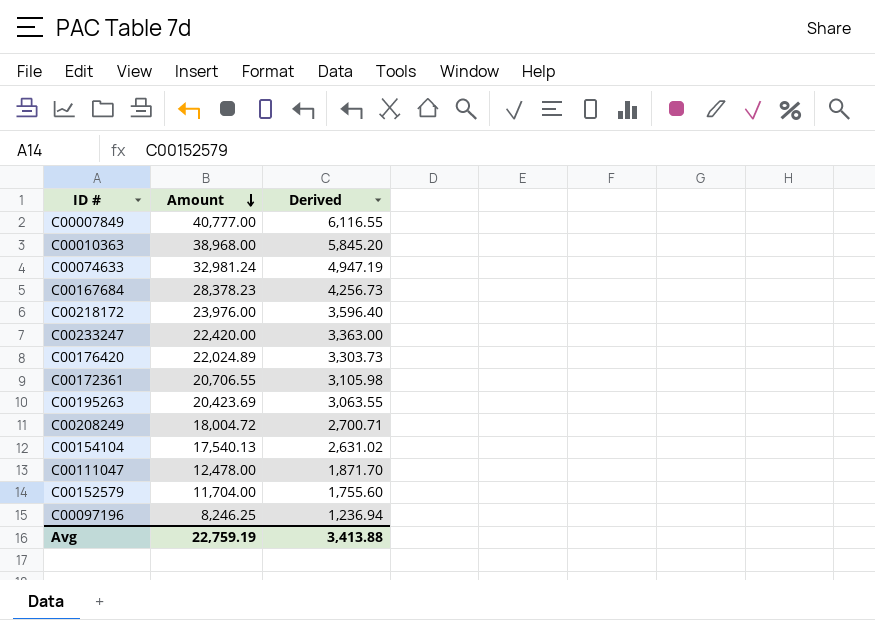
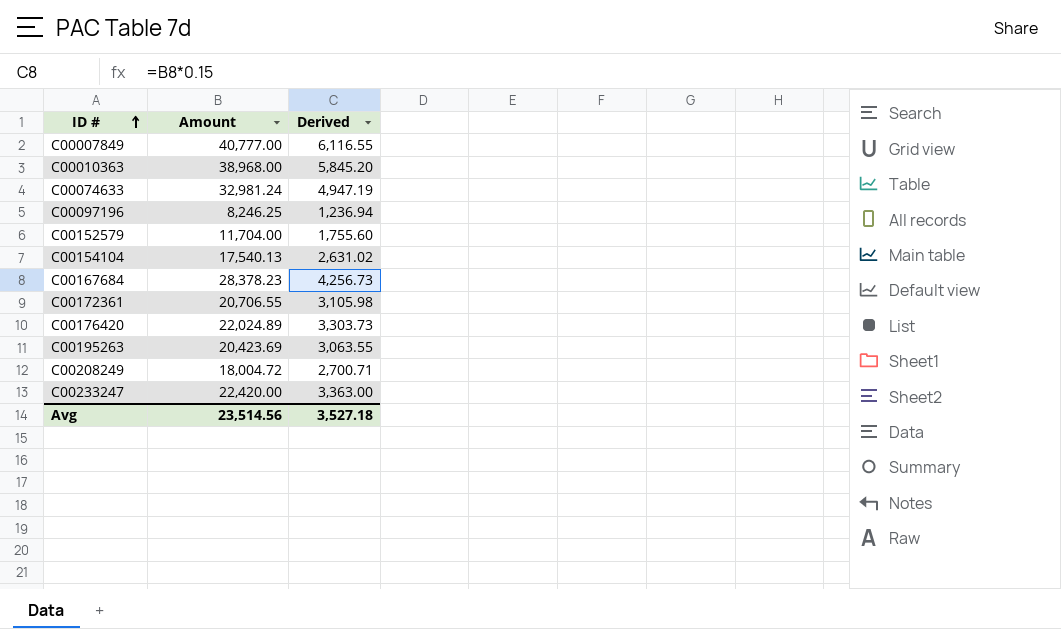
row order: Amount descending -> ID # ascending
row C00218172: 23,976.00 | 3,596.40 -> none
row C00111047: 12,478.00 | 1,871.70 -> none
Avg | Amount: 22,759.19 -> 23,514.56
Avg | Derived: 3,413.88 -> 3,527.18

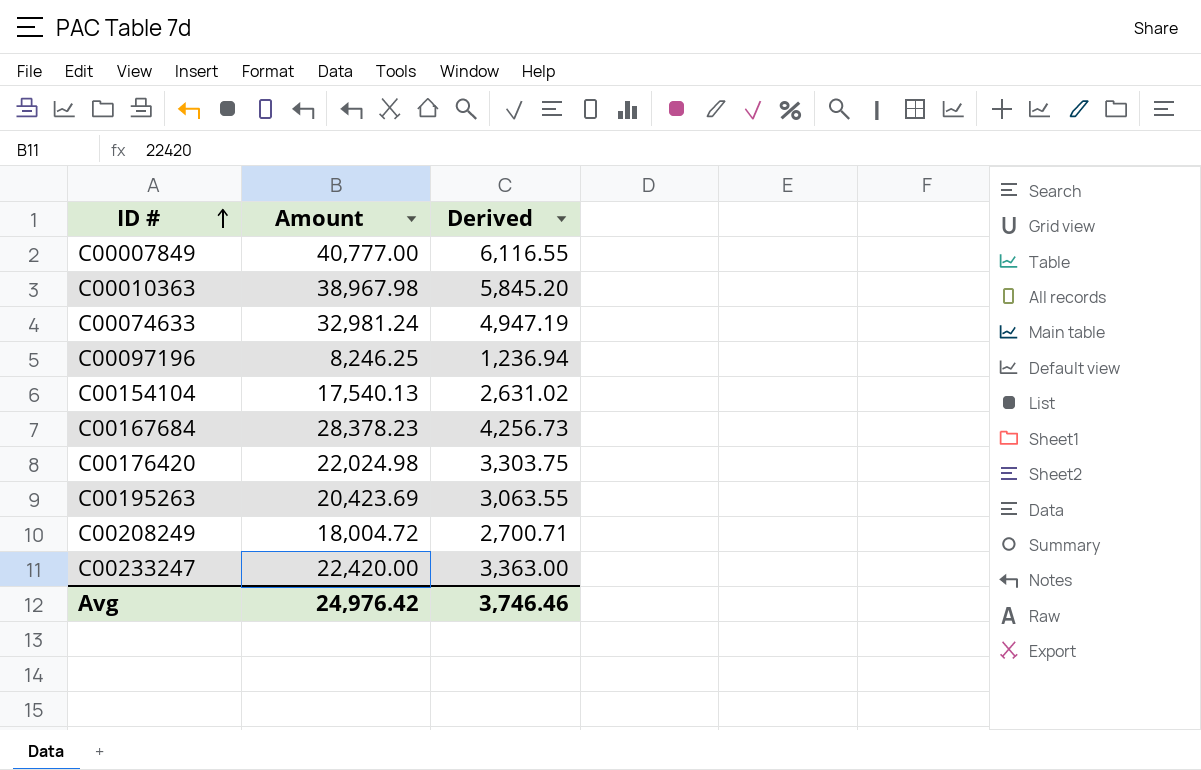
row C00152579: 11,704.00 | 1,755.60 -> none
row C00172361: 20,706.55 | 3,105.98 -> none
C00010363 | Amount: 38,968.00 -> 38,967.98
C00176420 | Amount: 22,024.89 -> 22,024.98
C00176420 | Derived: 3,303.73 -> 3,303.75
Avg | Amount: 23,514.56 -> 24,976.42
Avg | Derived: 3,527.18 -> 3,746.46

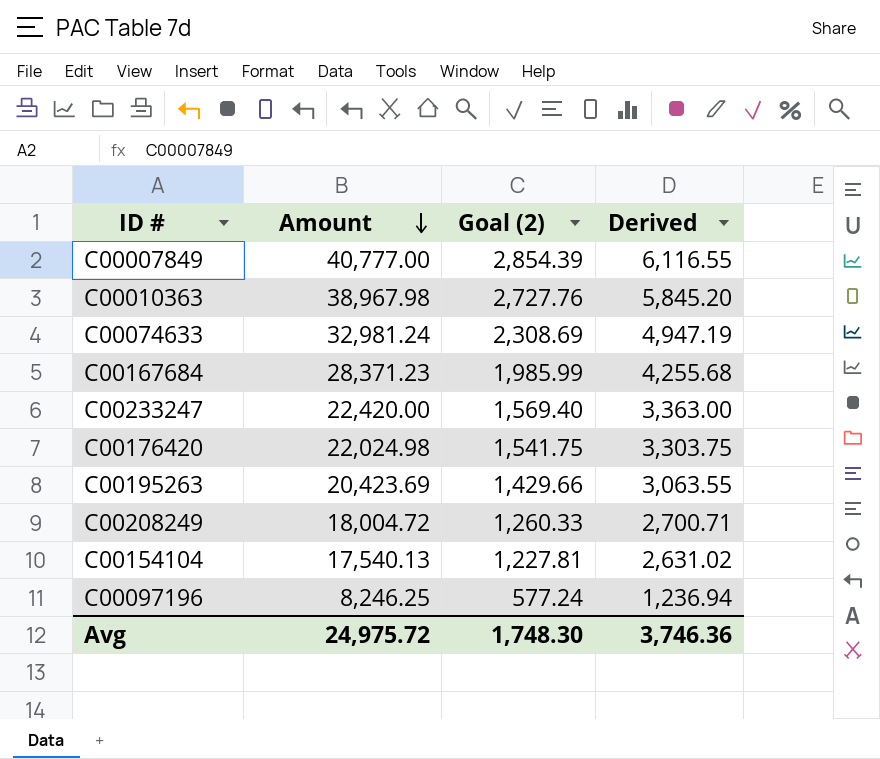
row order: ID # ascending -> Amount descending
column Goal (2) | formula: none -> [Amount] * 0.07
C00167684 | Amount: 28,378.23 -> 28,371.23
C00167684 | Derived: 4,256.73 -> 4,255.68
Avg | Amount: 24,976.42 -> 24,975.72
Avg | Derived: 3,746.46 -> 3,746.36

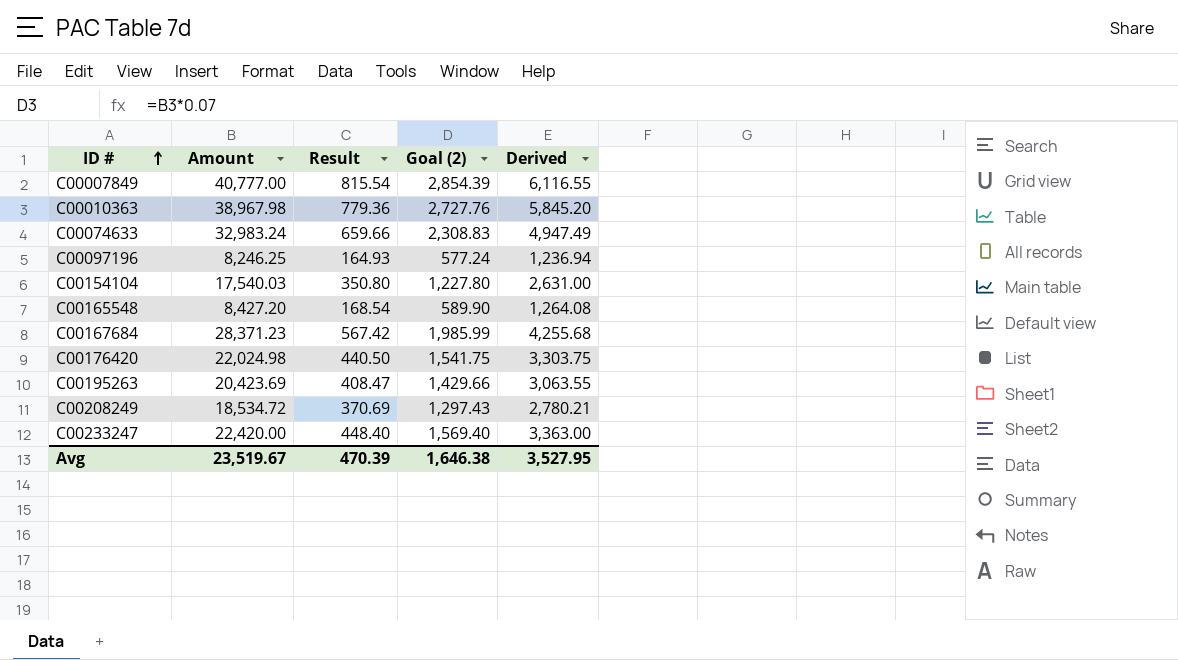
row order: Amount descending -> ID # ascending
column Result | formula: none -> [Amount] * 0.02
C00074633 | Amount: 32,981.24 -> 32,983.24
C00074633 | Goal (2): 2,308.69 -> 2,308.83
C00074633 | Derived: 4,947.19 -> 4,947.49
C00154104 | Amount: 17,540.13 -> 17,540.03
C00154104 | Goal (2): 1,227.81 -> 1,227.80
C00154104 | Derived: 2,631.02 -> 2,631.00
row C00165548: none -> 8,427.20 | 168.54 | 589.90 | 1,264.08
C00208249 | Amount: 18,004.72 -> 18,534.72
C00208249 | Goal (2): 1,260.33 -> 1,297.43
C00208249 | Derived: 2,700.71 -> 2,780.21
Avg | Amount: 24,975.72 -> 23,519.67
Avg | Goal (2): 1,748.30 -> 1,646.38
Avg | Derived: 3,746.36 -> 3,527.95

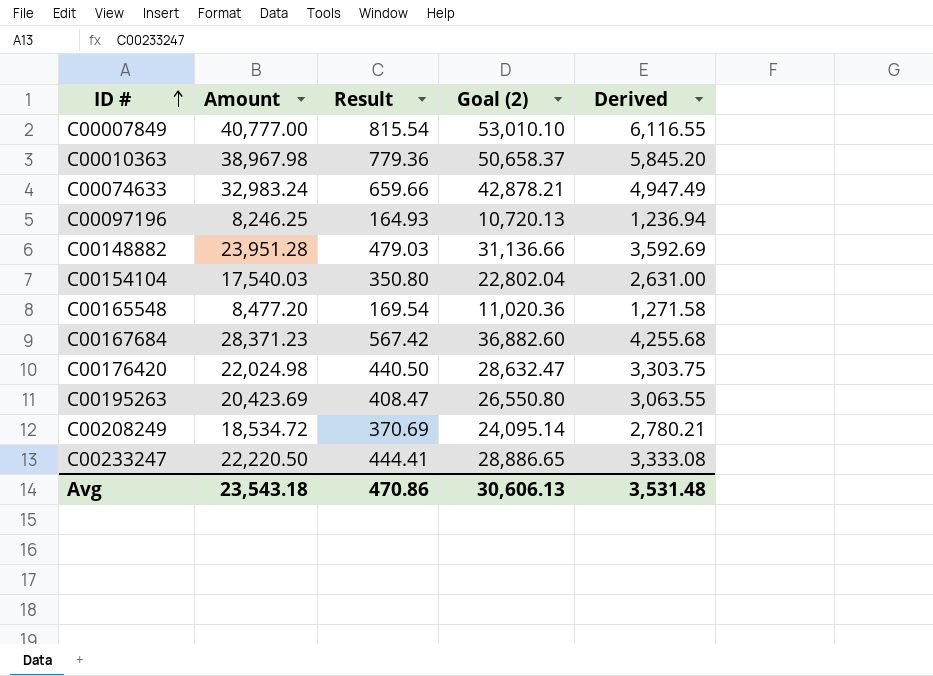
column Goal (2) | formula: [Amount] * 0.07 -> [Amount] * 1.3
row C00148882: none -> 23,951.28 | 479.03 | 31,136.66 | 3,592.69
C00165548 | Amount: 8,427.20 -> 8,477.20
C00165548 | Result: 168.54 -> 169.54
C00165548 | Derived: 1,264.08 -> 1,271.58
C00233247 | Amount: 22,420.00 -> 22,220.50
C00233247 | Result: 448.40 -> 444.41
C00233247 | Derived: 3,363.00 -> 3,333.08
Avg | Amount: 23,519.67 -> 23,543.18
Avg | Result: 470.39 -> 470.86
Avg | Goal (2): 1,646.38 -> 30,606.13
Avg | Derived: 3,527.95 -> 3,531.48

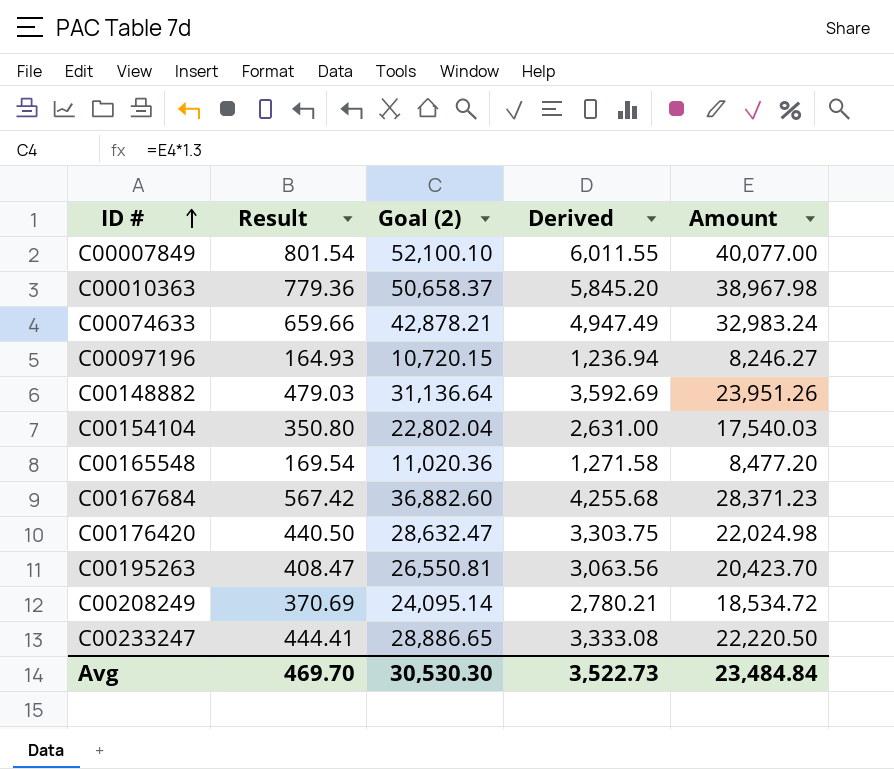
column Amount | position: 2 -> 5
C00007849 | Result: 815.54 -> 801.54
C00007849 | Goal (2): 53,010.10 -> 52,100.10
C00007849 | Derived: 6,116.55 -> 6,011.55
C00007849 | Amount: 40,777.00 -> 40,077.00
C00097196 | Goal (2): 10,720.13 -> 10,720.15
C00097196 | Amount: 8,246.25 -> 8,246.27
C00148882 | Goal (2): 31,136.66 -> 31,136.64
C00148882 | Amount: 23,951.28 -> 23,951.26
C00195263 | Goal (2): 26,550.80 -> 26,550.81
C00195263 | Derived: 3,063.55 -> 3,063.56
C00195263 | Amount: 20,423.69 -> 20,423.70
Avg | Result: 470.86 -> 469.70
Avg | Goal (2): 30,606.13 -> 30,530.30
Avg | Derived: 3,531.48 -> 3,522.73
Avg | Amount: 23,543.18 -> 23,484.84

